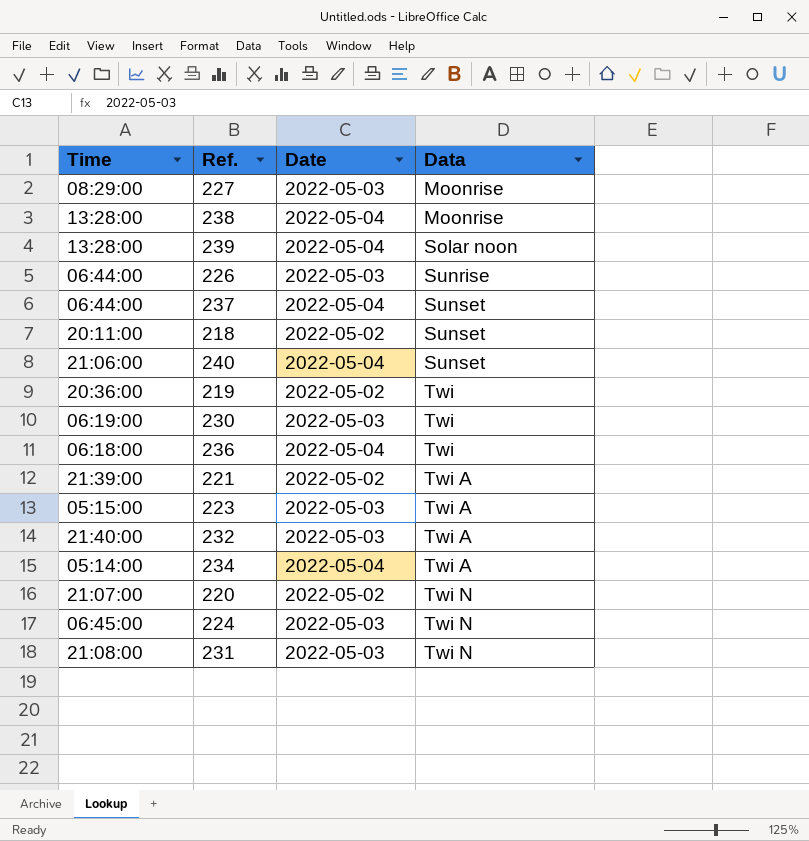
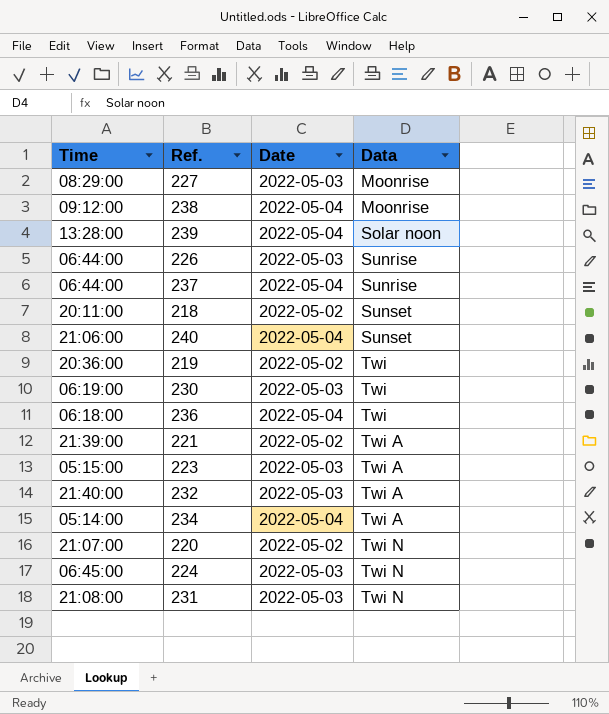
238 | Time: 13:28:00 -> 09:12:00
237 | Data: Sunset -> Sunrise

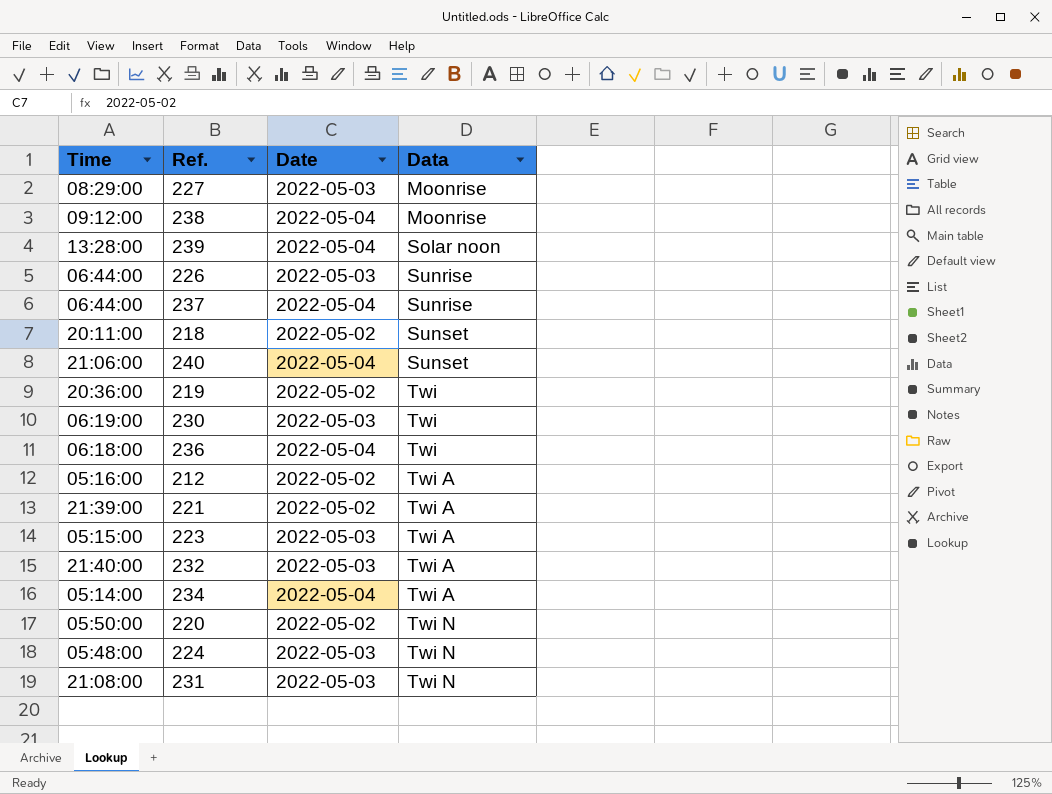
row 212: none -> 05:16:00 | 2022-05-02 | Twi A
220 | Time: 21:07:00 -> 05:50:00
224 | Time: 06:45:00 -> 05:48:00

